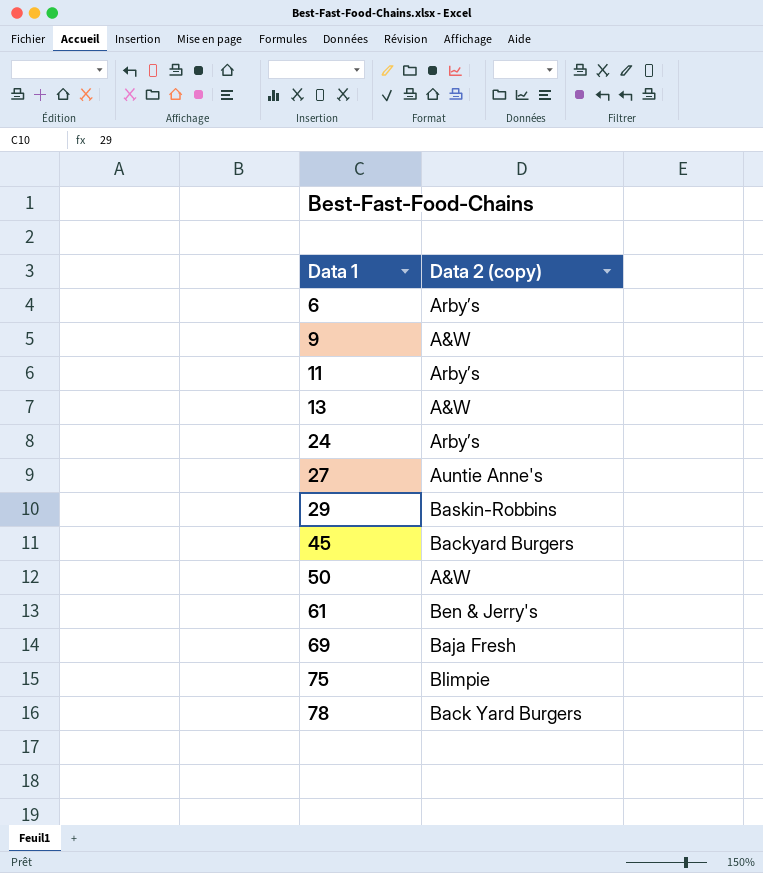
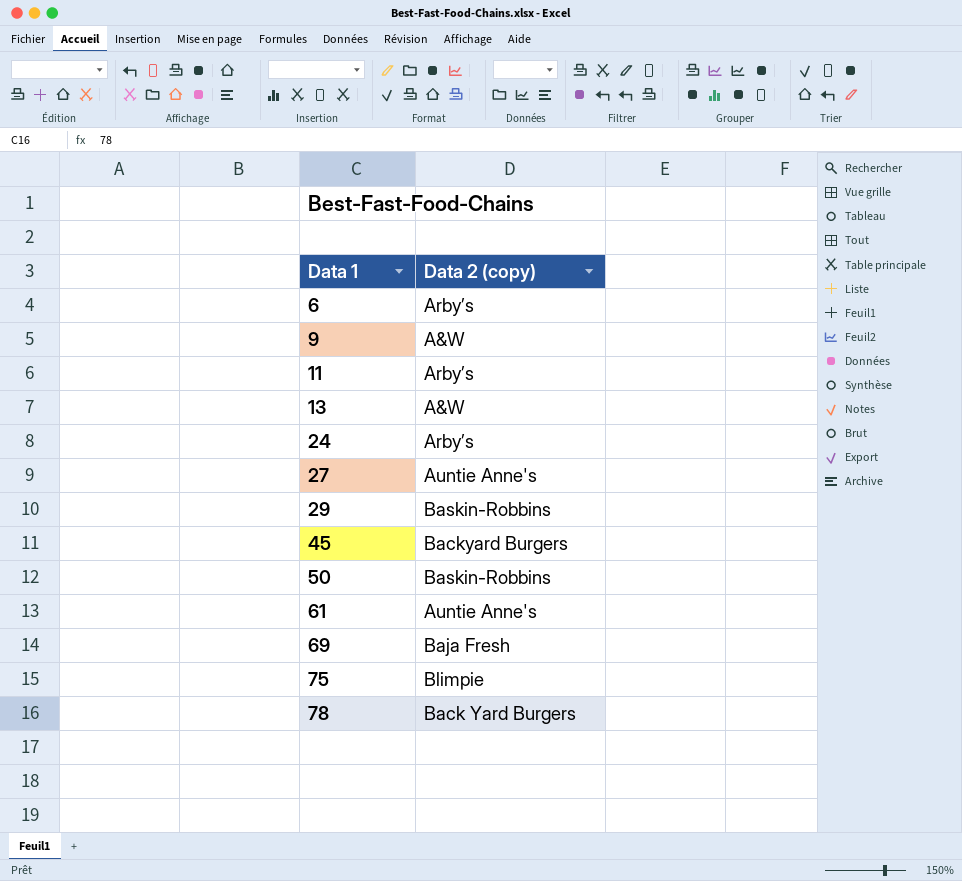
50 | Data 2 (copy): A&W -> Baskin-Robbins
61 | Data 2 (copy): Ben & Jerry's -> Auntie Anne's

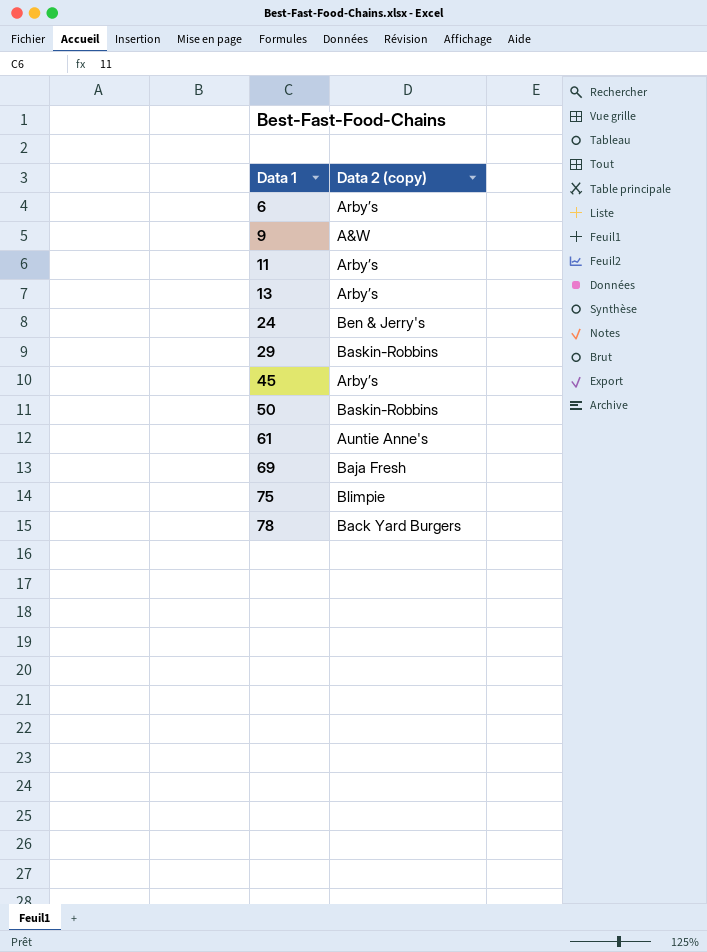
row 27: Auntie Anne's -> none
13 | Data 2 (copy): A&W -> Arby’s
24 | Data 2 (copy): Arby’s -> Ben & Jerry's
45 | Data 2 (copy): Backyard Burgers -> Arby’s

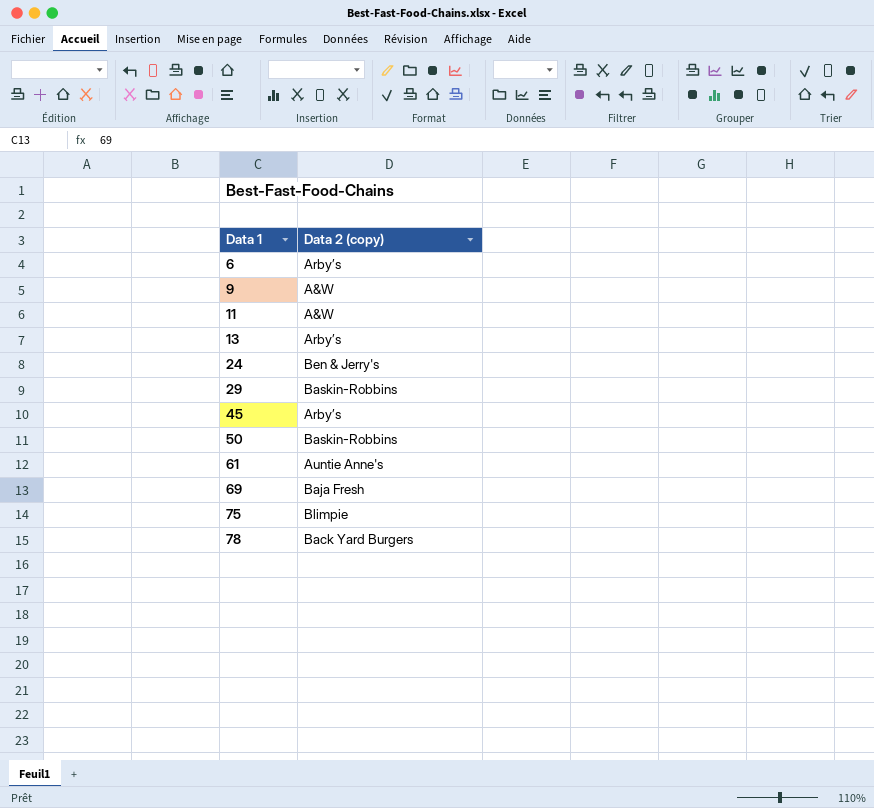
11 | Data 2 (copy): Arby’s -> A&W

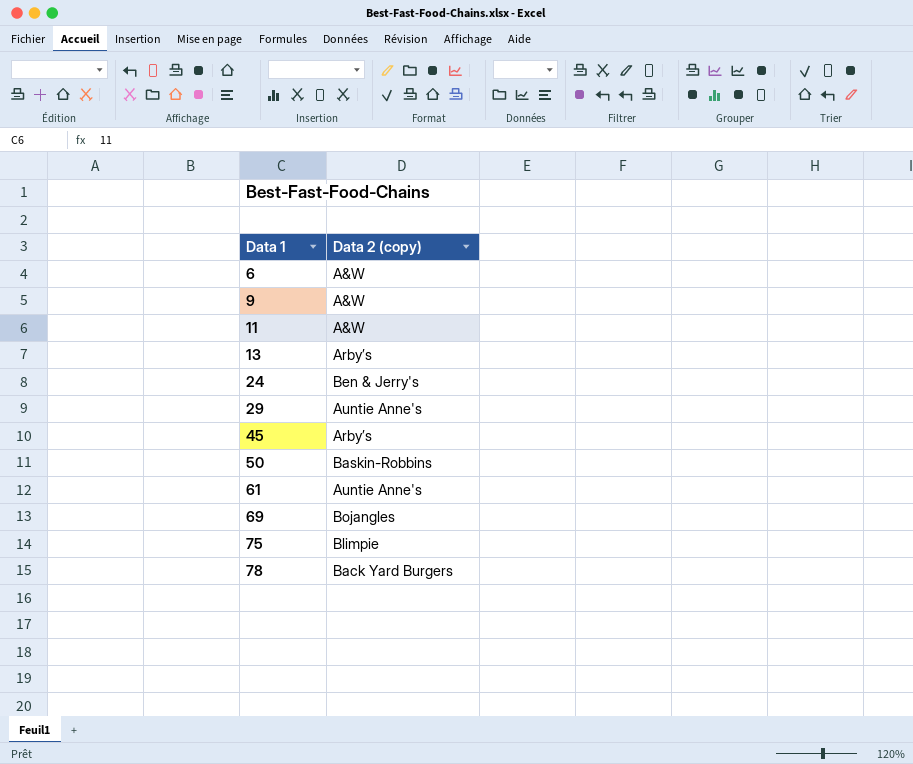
6 | Data 2 (copy): Arby’s -> A&W
29 | Data 2 (copy): Baskin-Robbins -> Auntie Anne's
69 | Data 2 (copy): Baja Fresh -> Bojangles

